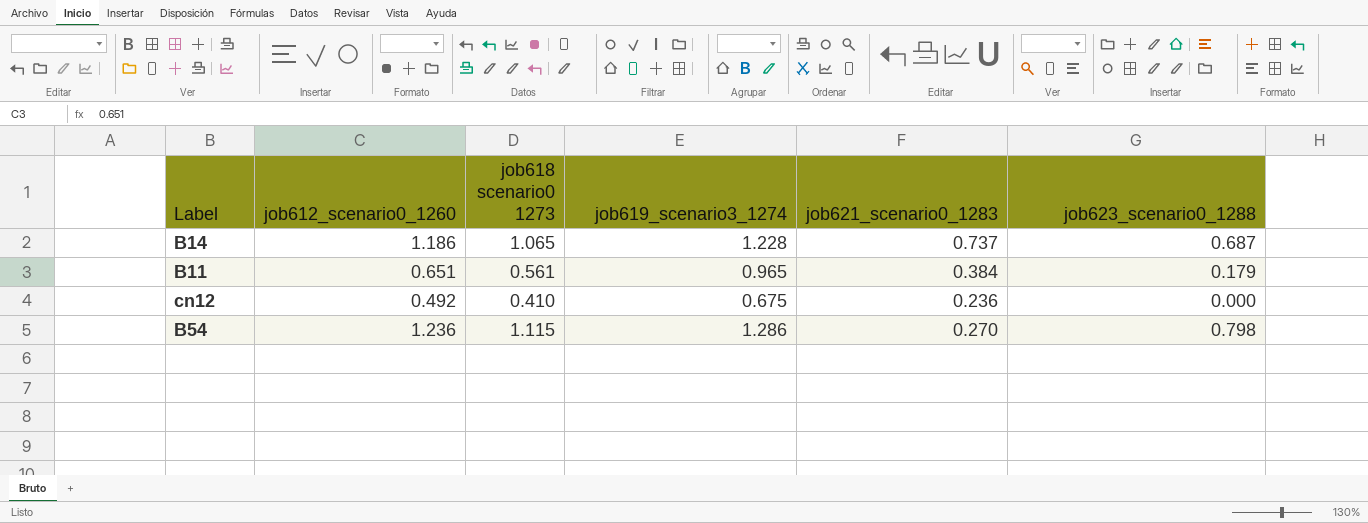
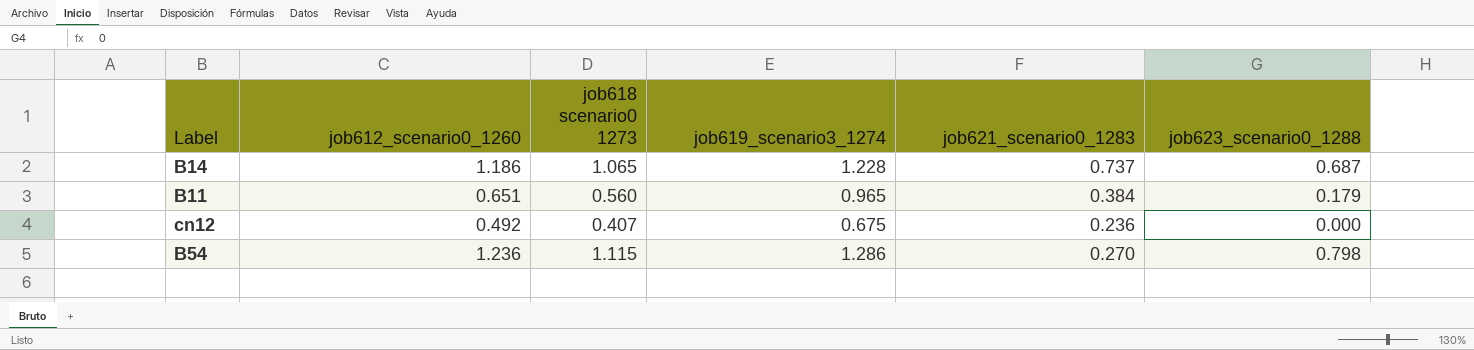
B11 | job618 scenario0 1273: 0.561 -> 0.560
cn12 | job618 scenario0 1273: 0.410 -> 0.407

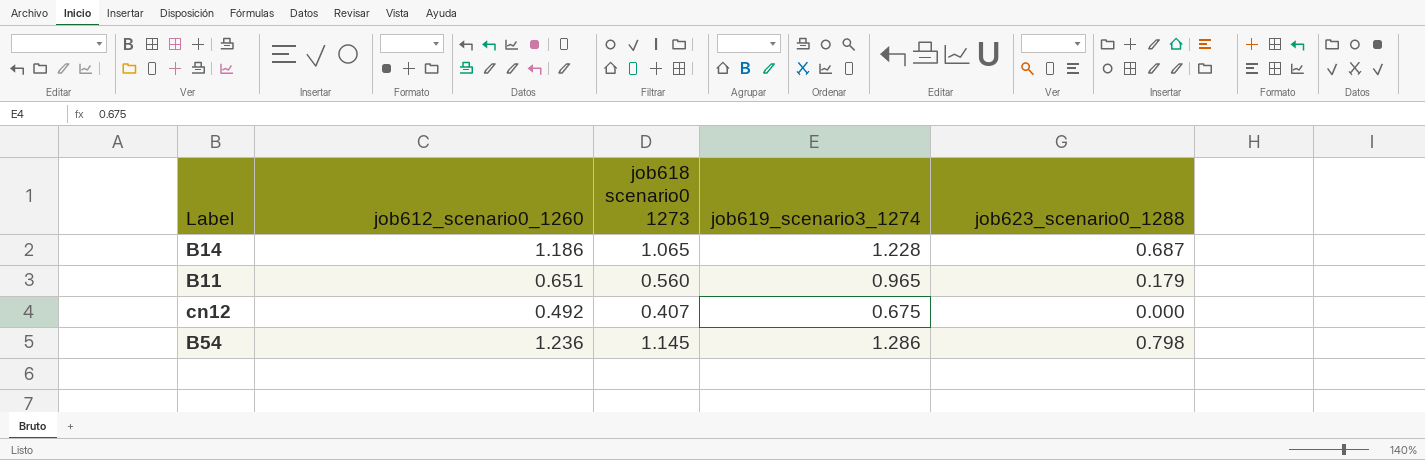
column job621_scenario0_1283 | position: 5 -> none
B54 | job618 scenario0 1273: 1.115 -> 1.145

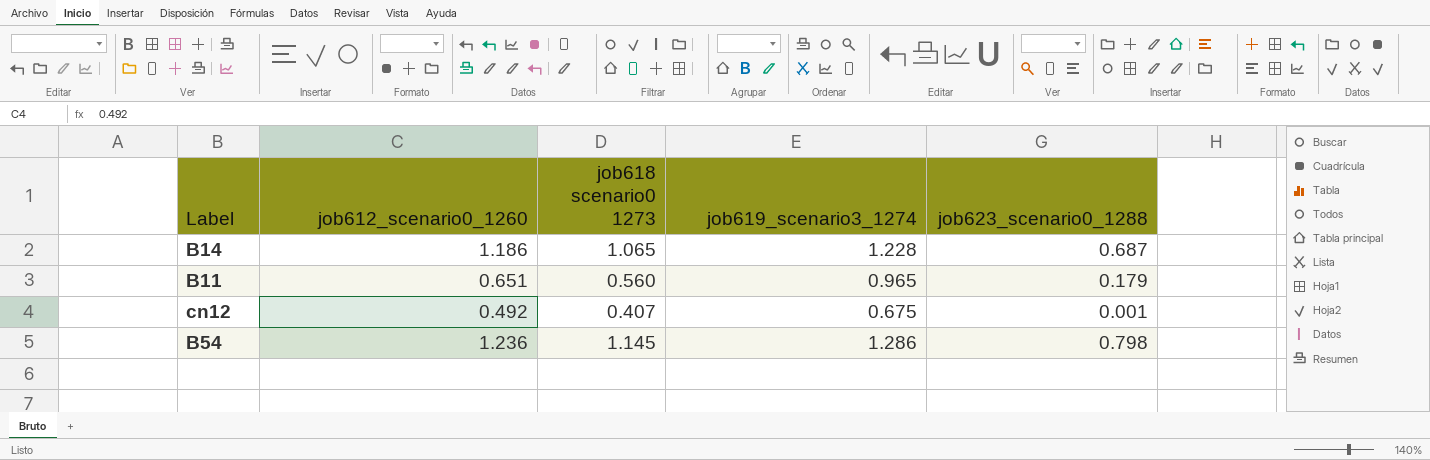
cn12 | job623_scenario0_1288: 0.000 -> 0.001

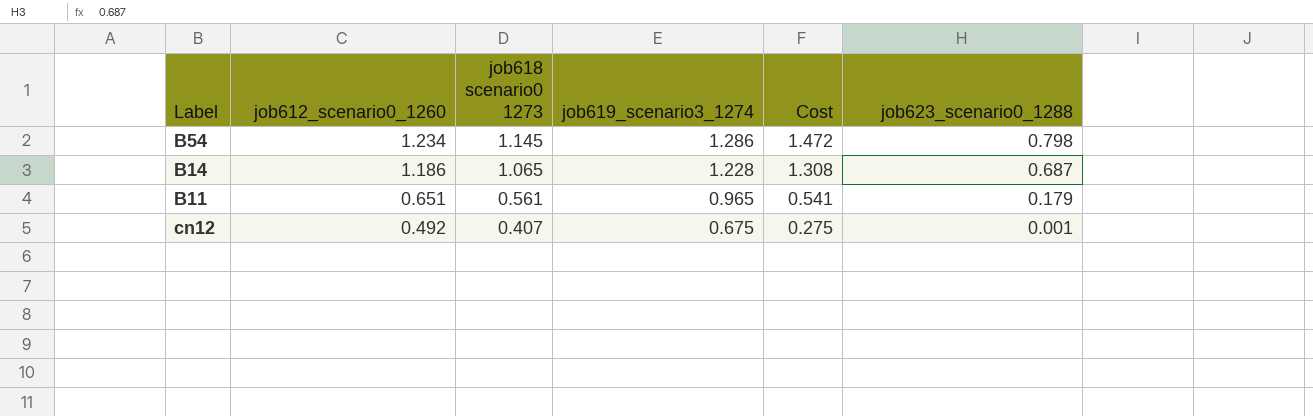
row order: none -> job612_scenario0_1260 descending
column Cost | formula: none -> [job618 scenario0 1273] * [job619_scenario3_1274]
B54 | job612_scenario0_1260: 1.236 -> 1.234
B11 | job618 scenario0 1273: 0.560 -> 0.561

